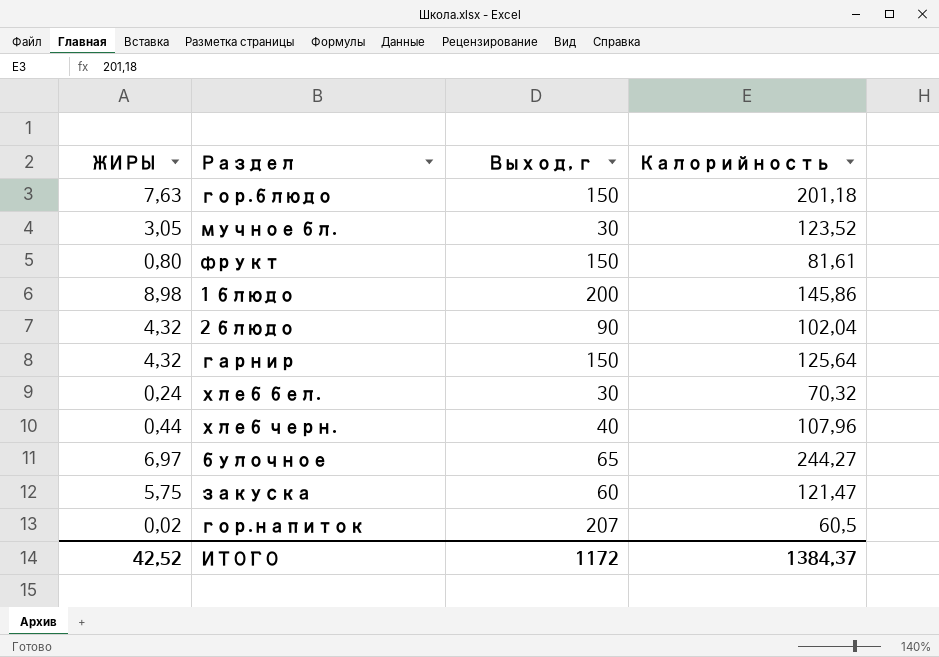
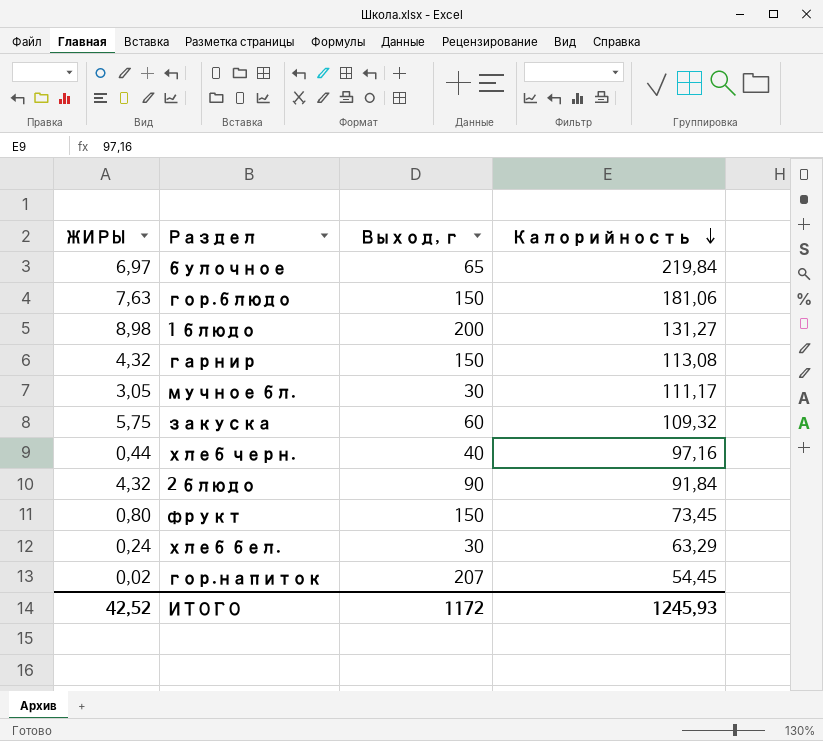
row order: none -> Калорийность descending
булочное | Калорийность: 244,27 -> 219,84
гор.блюдо | Калорийность: 201,18 -> 181,06
1 блюдо | Калорийность: 145,86 -> 131,27
гарнир | Калорийность: 125,64 -> 113,08
мучное бл. | Калорийность: 123,52 -> 111,17
закуска | Калорийность: 121,47 -> 109,32
хлеб черн. | Калорийность: 107,96 -> 97,16
2 блюдо | Калорийность: 102,04 -> 91,84
фрукт | Калорийность: 81,61 -> 73,45
хлеб бел. | Калорийность: 70,32 -> 63,29
гор.напиток | Калорийность: 60,5 -> 54,45
ИТОГО | Калорийность: 1384,37 -> 1245,93

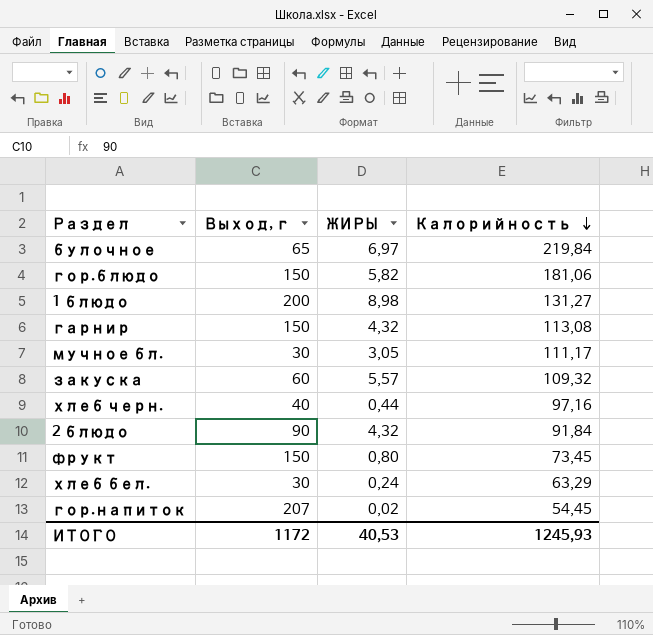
column ЖИРЫ | position: 1 -> 3
гор.блюдо | ЖИРЫ: 7,63 -> 5,82
закуска | ЖИРЫ: 5,75 -> 5,57
ИТОГО | ЖИРЫ: 42,52 -> 40,53

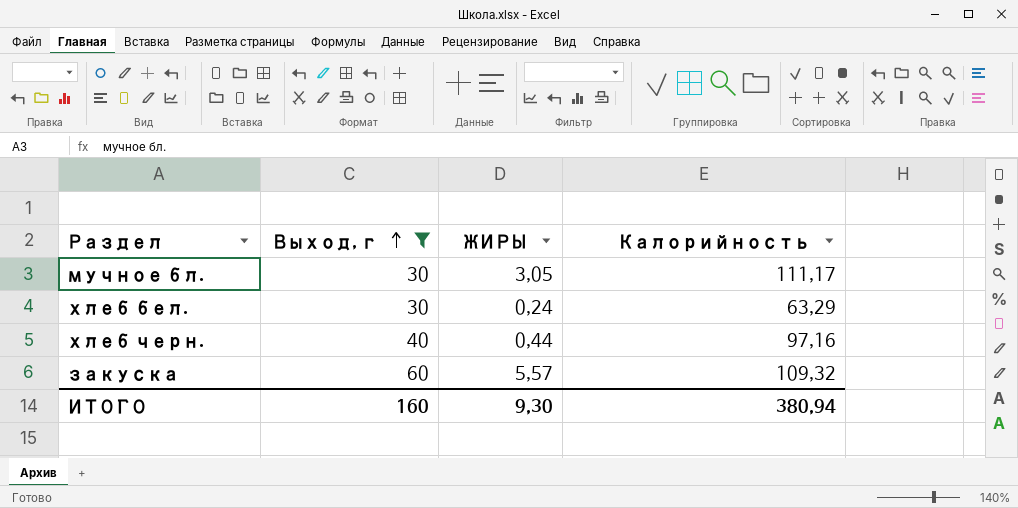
filter: none -> Выход, г <= 60
row order: Калорийность descending -> Выход, г ascending
ИТОГО | Выход, г: 1172 -> 160
ИТОГО | ЖИРЫ: 40,53 -> 9,30
ИТОГО | Калорийность: 1245,93 -> 380,94

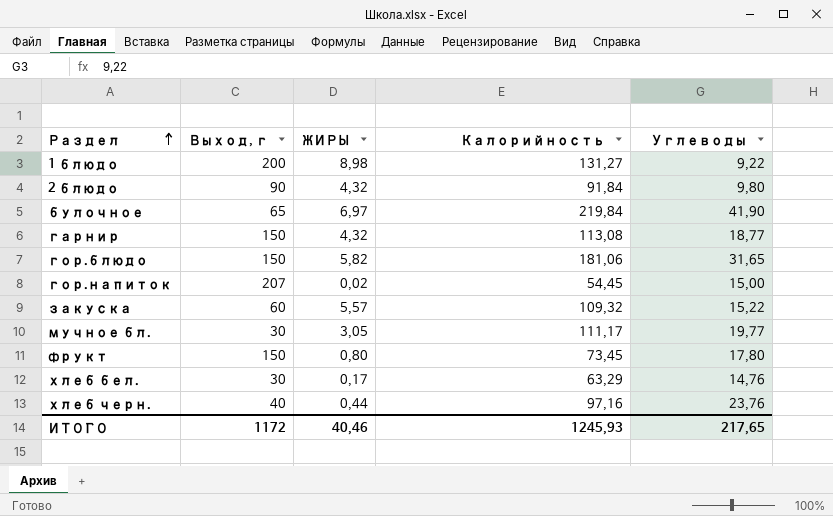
filter: Выход, г <= 60 -> none
row order: Выход, г ascending -> Раздел ascending
column Углеводы | position: none -> 5
хлеб бел. | ЖИРЫ: 0,24 -> 0,17
ИТОГО | Выход, г: 160 -> 1172
ИТОГО | ЖИРЫ: 9,30 -> 40,46
ИТОГО | Калорийность: 380,94 -> 1245,93

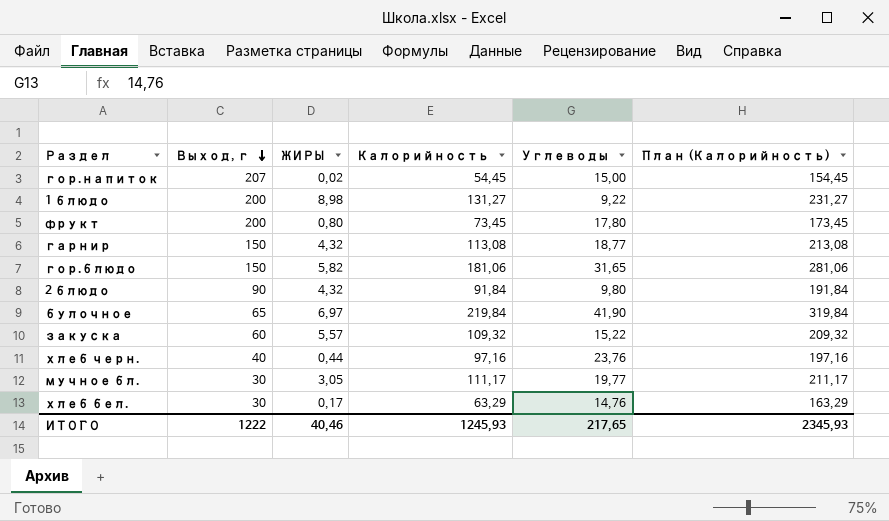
row order: Раздел ascending -> Выход, г descending
column План (Калорийность) | formula: none -> [Калорийность] + 100
фрукт | Выход, г: 150 -> 200
ИТОГО | Выход, г: 1172 -> 1222

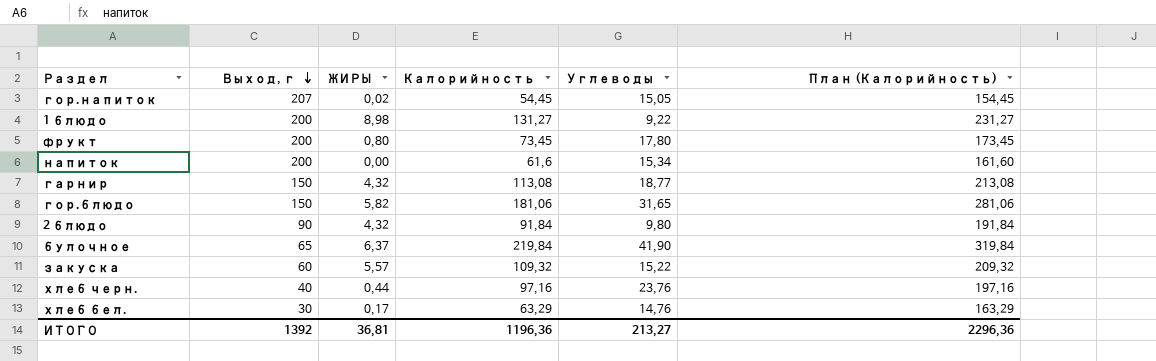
row мучное бл.: 30 | 3,05 | 111,17 | 19,77 | 211,17 -> none
гор.напиток | Углеводы: 15,00 -> 15,05
row напиток: none -> 200 | 0,00 | 61,6 | 15,34 | 161,60
булочное | ЖИРЫ: 6,97 -> 6,37
ИТОГО | Выход, г: 1222 -> 1392
ИТОГО | ЖИРЫ: 40,46 -> 36,81
ИТОГО | Калорийность: 1245,93 -> 1196,36
ИТОГО | Углеводы: 217,65 -> 213,27
ИТОГО | План (Калорийность): 2345,93 -> 2296,36

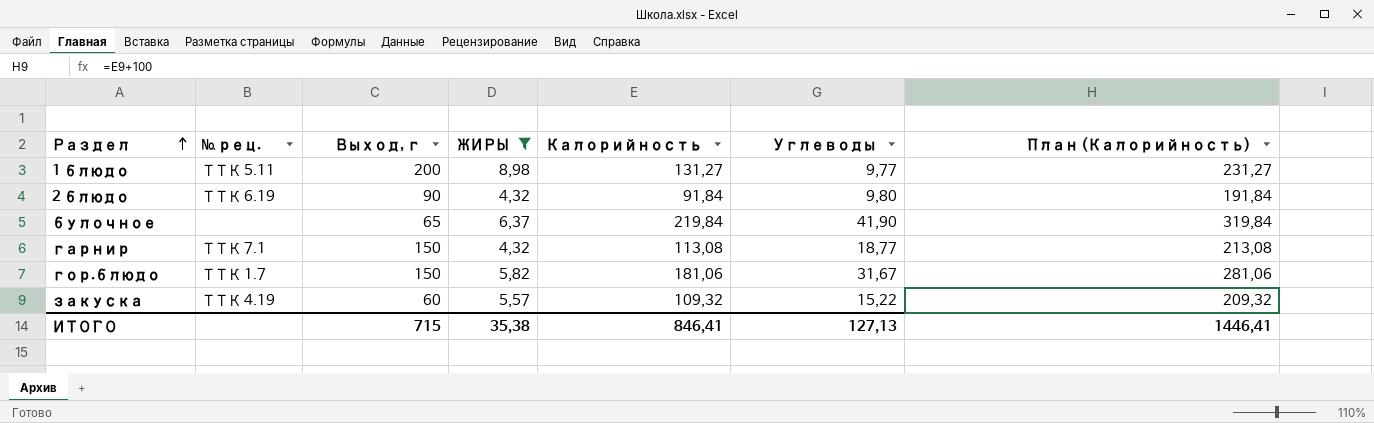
filter: none -> ЖИРЫ >= 4,32
row order: Выход, г descending -> Раздел ascending
column № рец. | position: none -> 2
1 блюдо | Углеводы: 9,22 -> 9,77
гор.блюдо | Углеводы: 31,65 -> 31,67
ИТОГО | Выход, г: 1392 -> 715
ИТОГО | ЖИРЫ: 36,81 -> 35,38
ИТОГО | Калорийность: 1196,36 -> 846,41
ИТОГО | Углеводы: 213,27 -> 127,13
ИТОГО | План (Калорийность): 2296,36 -> 1446,41

